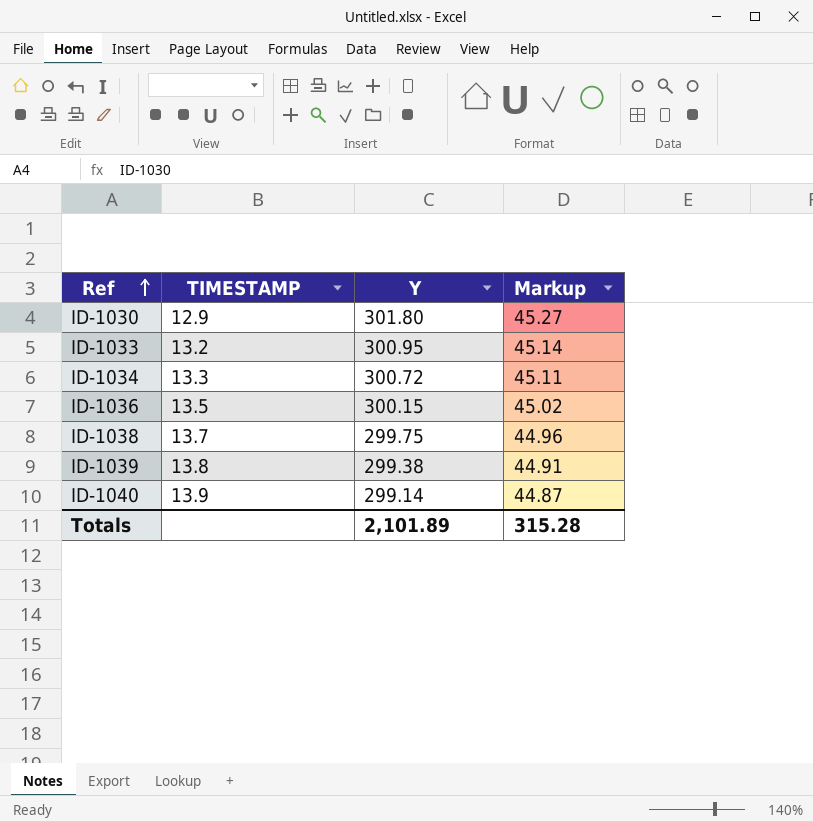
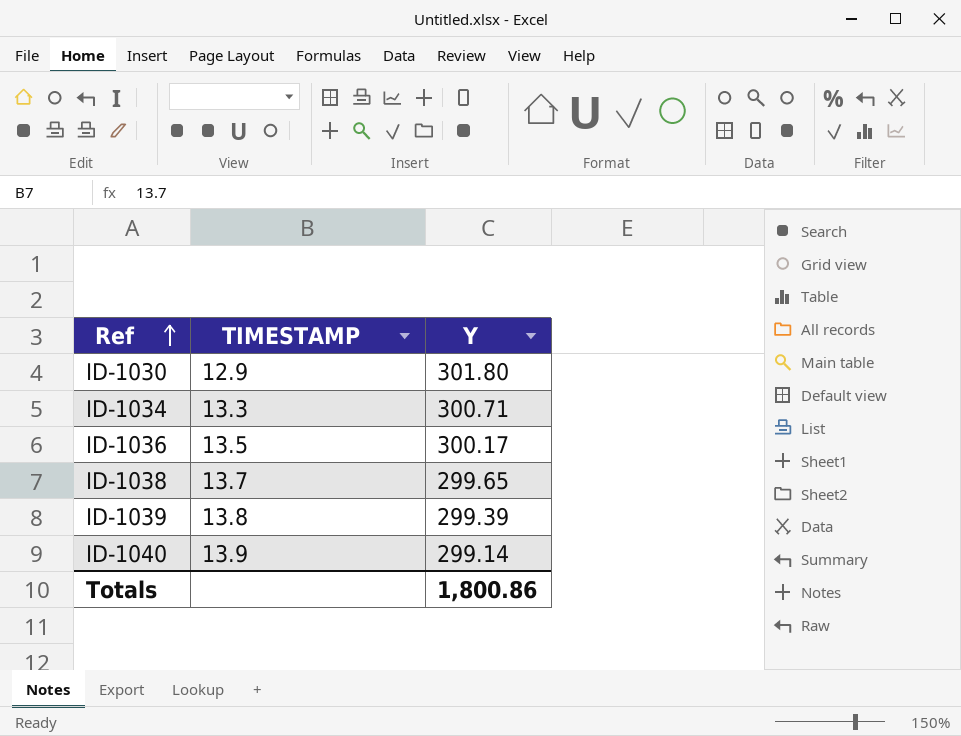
column Markup | formula: [Y] * 0.15 -> none
row ID-1033: 13.2 | 300.95 | 45.14 -> none
ID-1034 | Y: 300.72 -> 300.71
ID-1036 | Y: 300.15 -> 300.17
ID-1038 | Y: 299.75 -> 299.65
ID-1039 | Y: 299.38 -> 299.39
Totals | Y: 2,101.89 -> 1,800.86

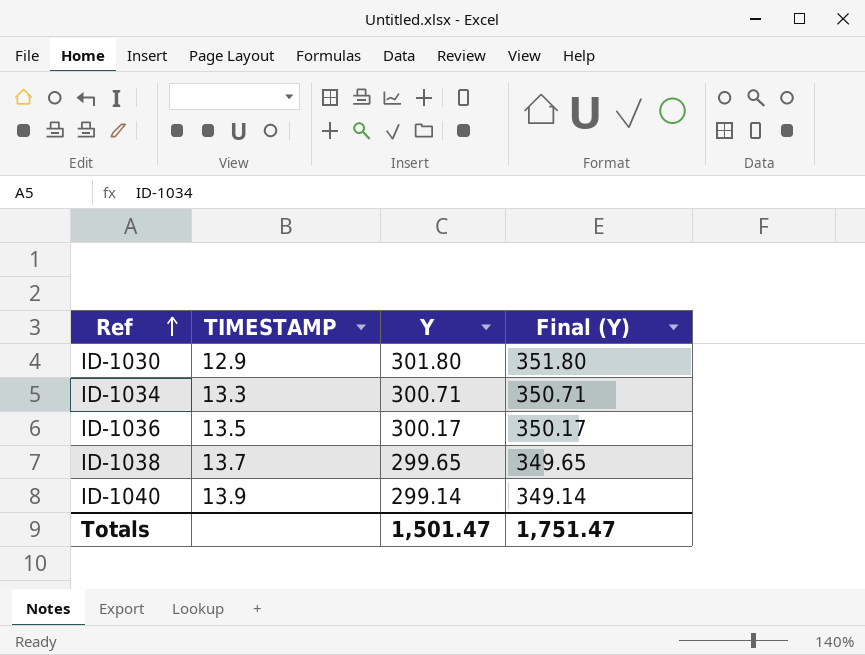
column Final (Y) | formula: none -> [Y] + 50
row ID-1039: 13.8 | 299.39 -> none
Totals | Y: 1,800.86 -> 1,501.47

